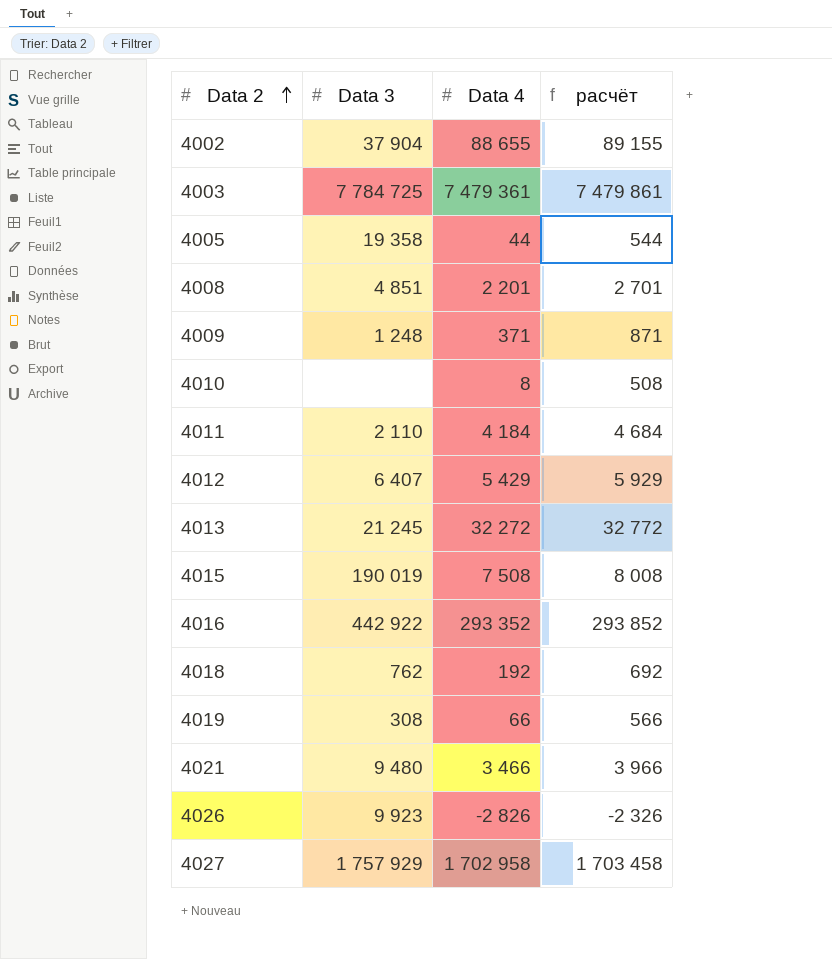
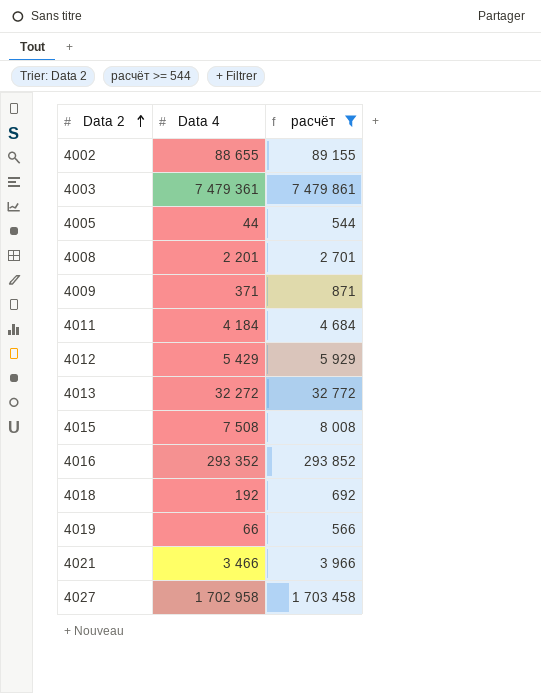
filter: none -> расчёт >= 544
column Data 3 | position: 2 -> none

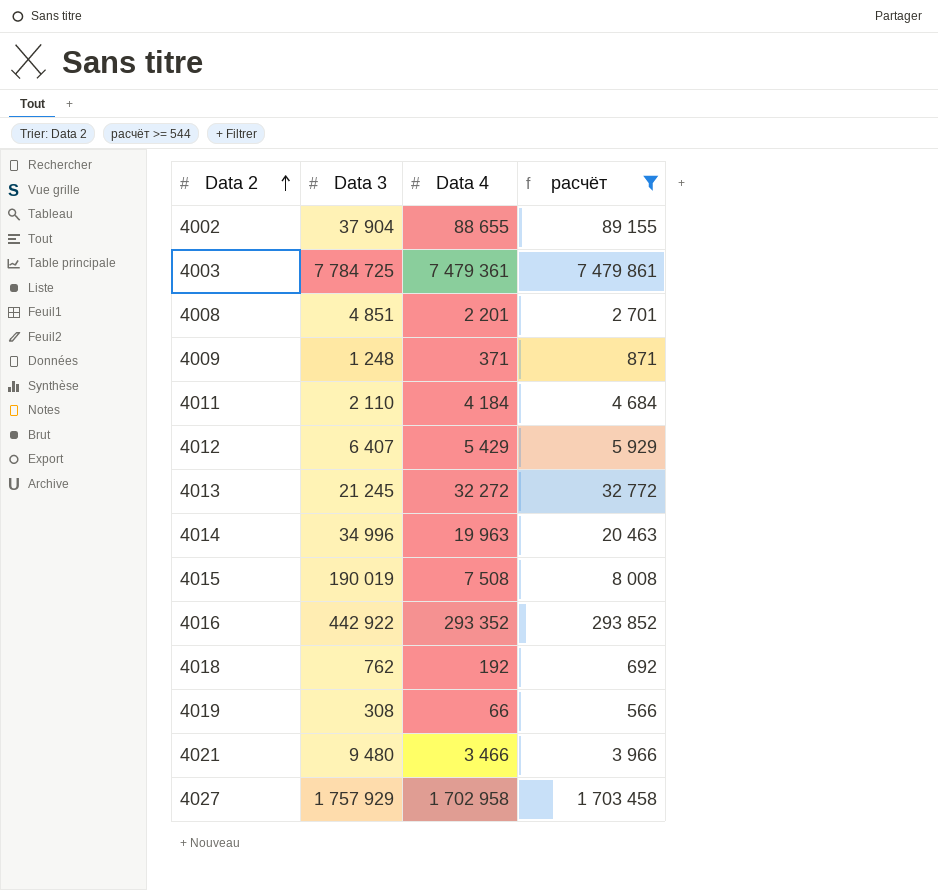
column Data 3 | position: none -> 2
row 4005: 44 | 544 -> none
row 4014: none -> 34 996 | 19 963 | 20 463

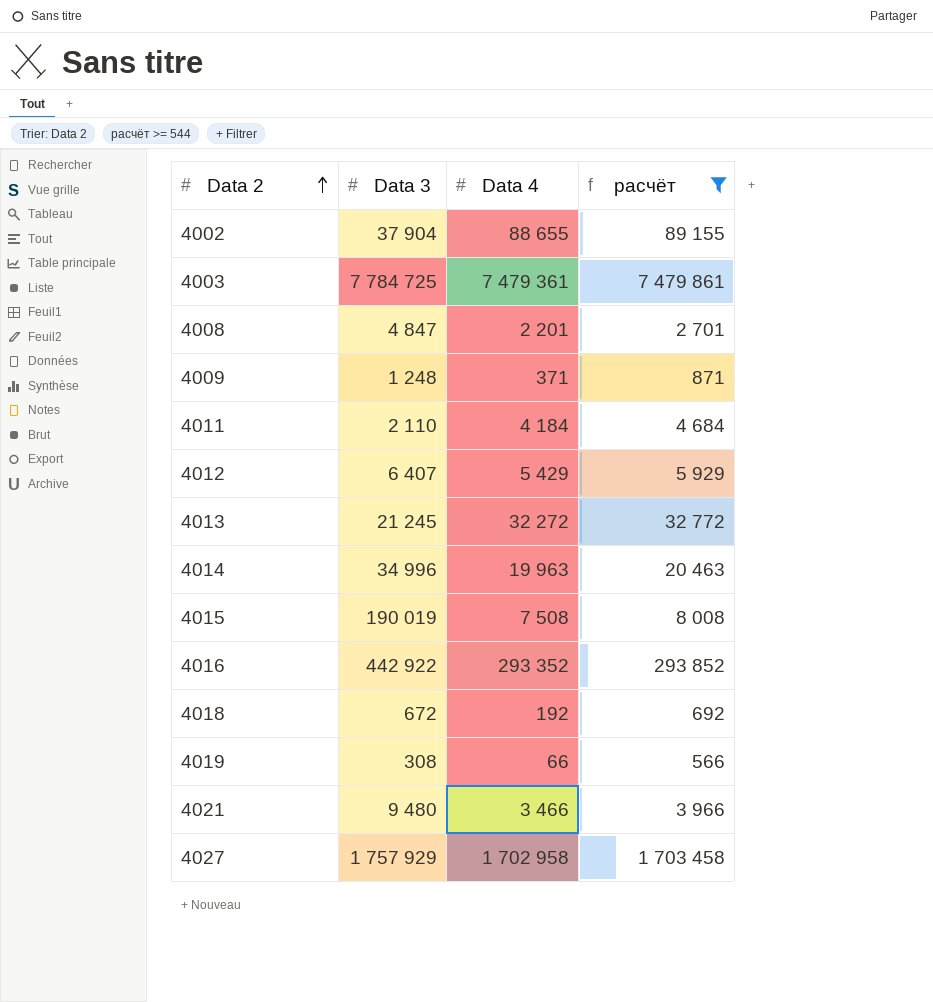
4008 | Data 3: 4 851 -> 4 847
4018 | Data 3: 762 -> 672

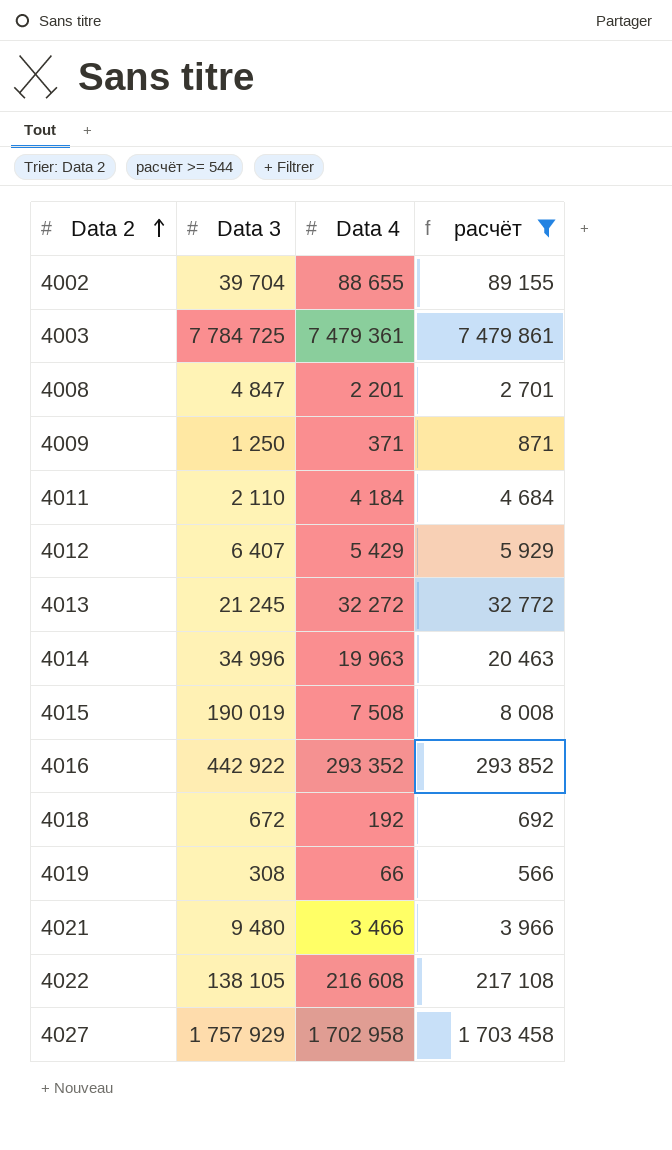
4002 | Data 3: 37 904 -> 39 704
4009 | Data 3: 1 248 -> 1 250
row 4022: none -> 138 105 | 216 608 | 217 108

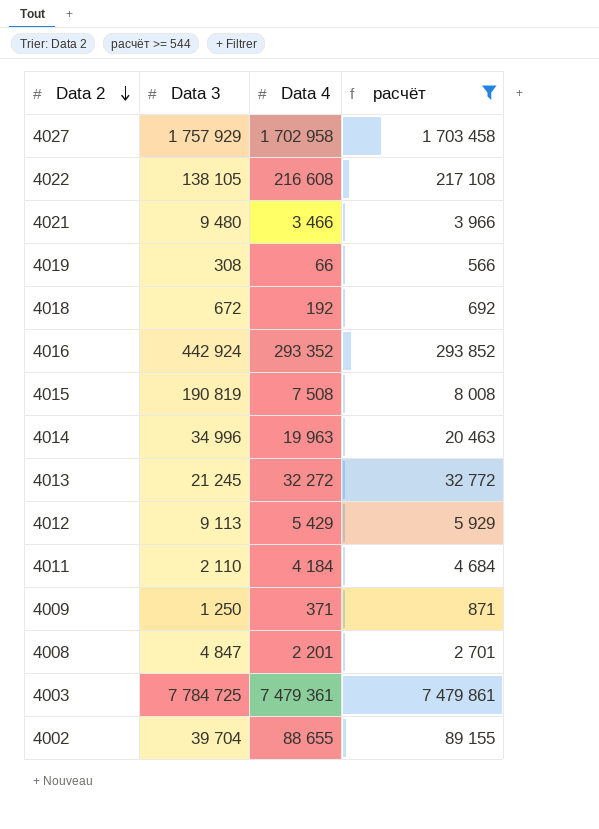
row order: Data 2 ascending -> Data 2 descending
4016 | Data 3: 442 922 -> 442 924
4015 | Data 3: 190 019 -> 190 819
4012 | Data 3: 6 407 -> 9 113

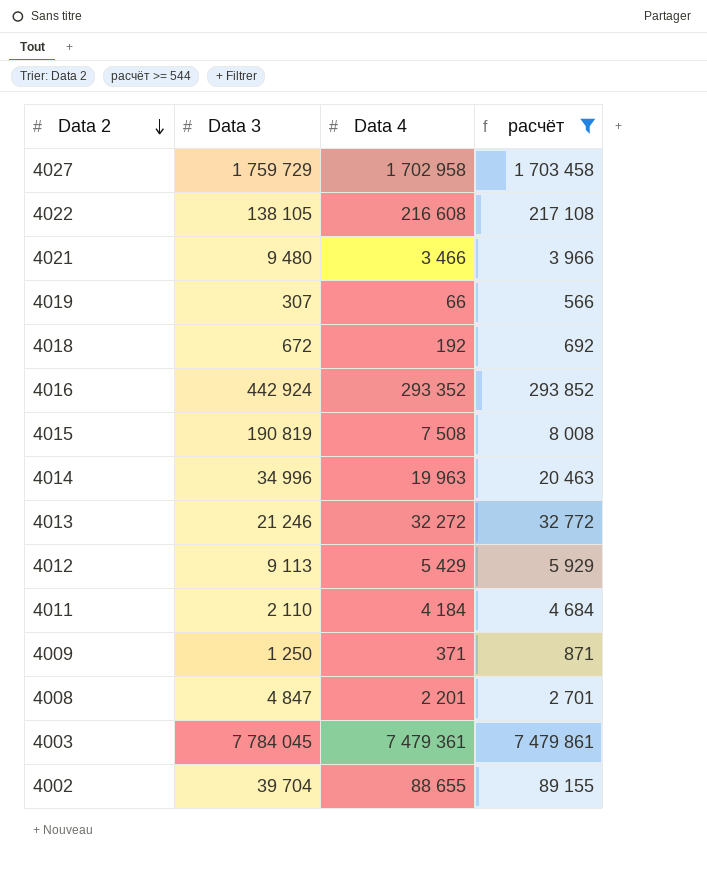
4027 | Data 3: 1 757 929 -> 1 759 729
4019 | Data 3: 308 -> 307
4013 | Data 3: 21 245 -> 21 246
4003 | Data 3: 7 784 725 -> 7 784 045

